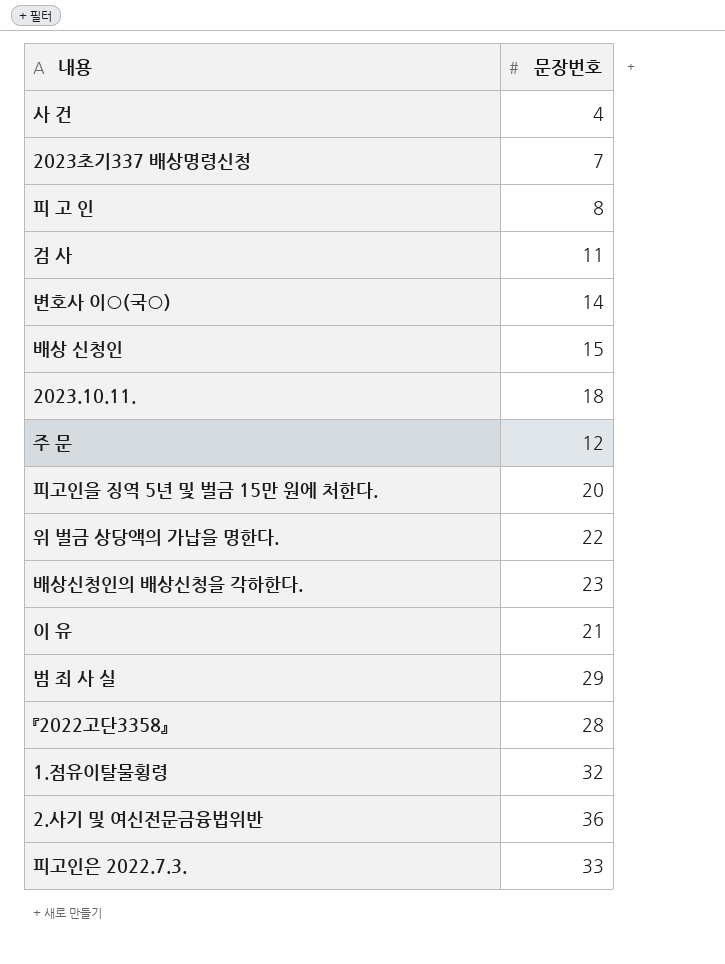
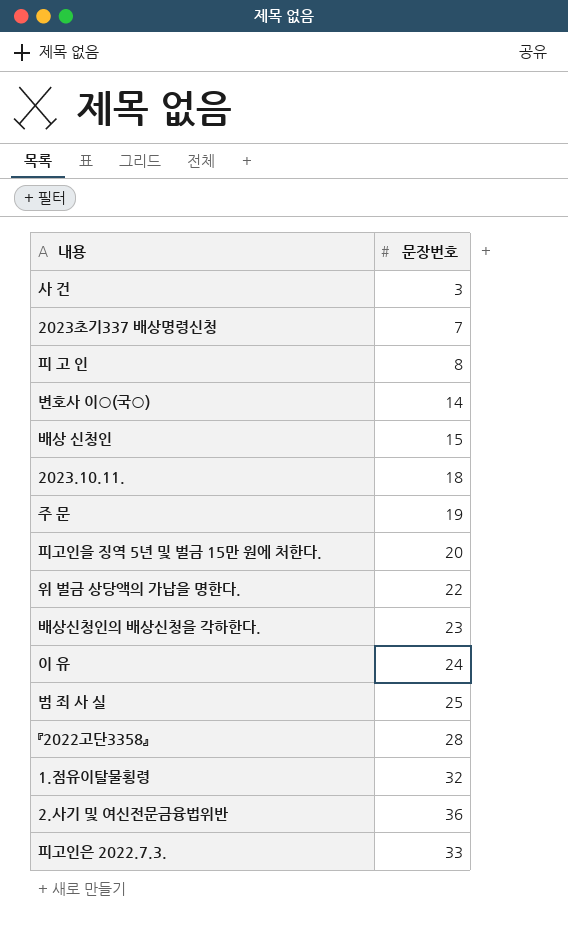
row 검 사: 11 -> none
사 건 | 문장번호: 4 -> 3
주 문 | 문장번호: 12 -> 19
이 유 | 문장번호: 21 -> 24
범 죄 사 실 | 문장번호: 29 -> 25

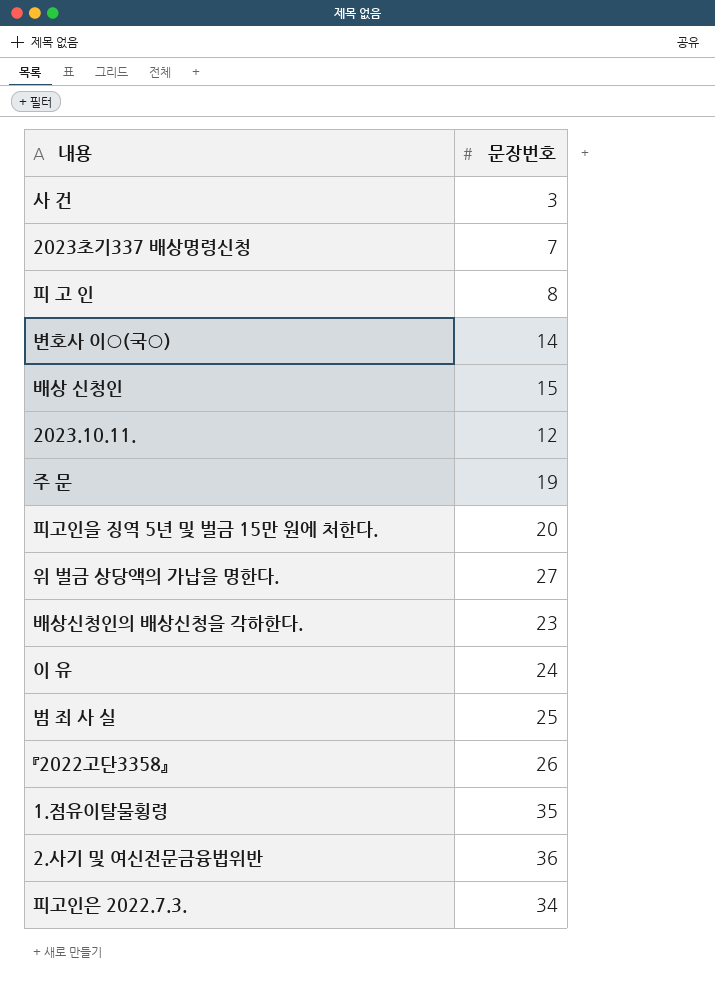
2023.10.11. | 문장번호: 18 -> 12
위 벌금 상당액의 가납을 명한다. | 문장번호: 22 -> 27
『2022고단3358』 | 문장번호: 28 -> 26
1.점유이탈물횡령 | 문장번호: 32 -> 35
피고인은 2022.7.3. | 문장번호: 33 -> 34

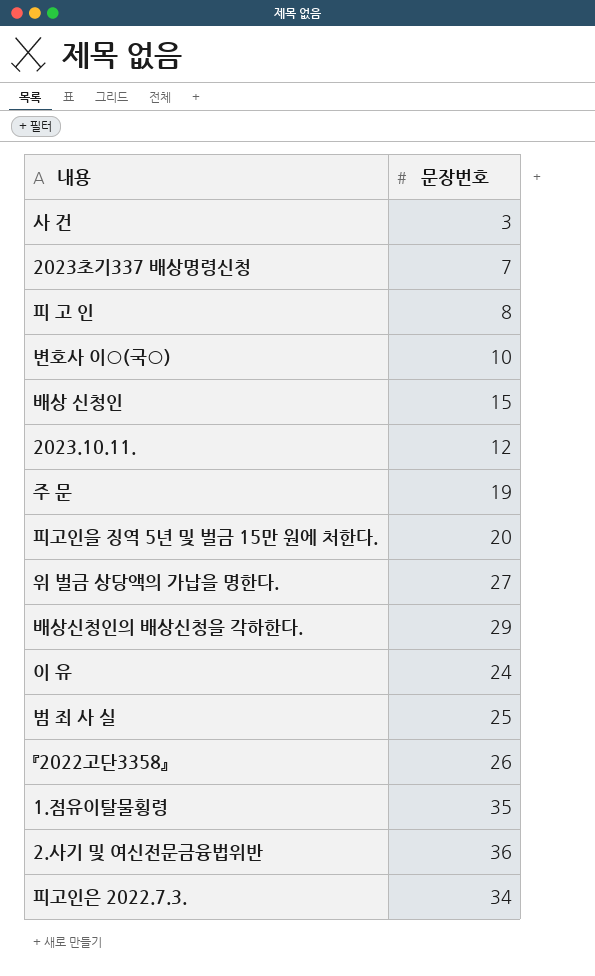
변호사 이○(국○) | 문장번호: 14 -> 10
배상신청인의 배상신청을 각하한다. | 문장번호: 23 -> 29

